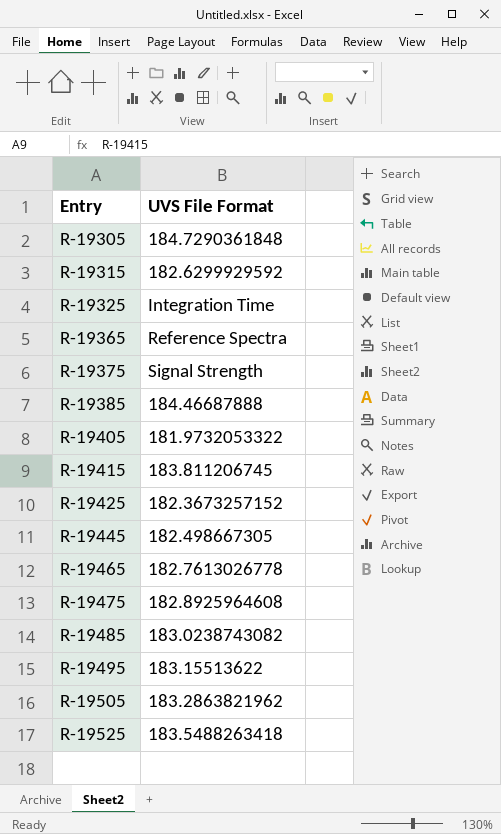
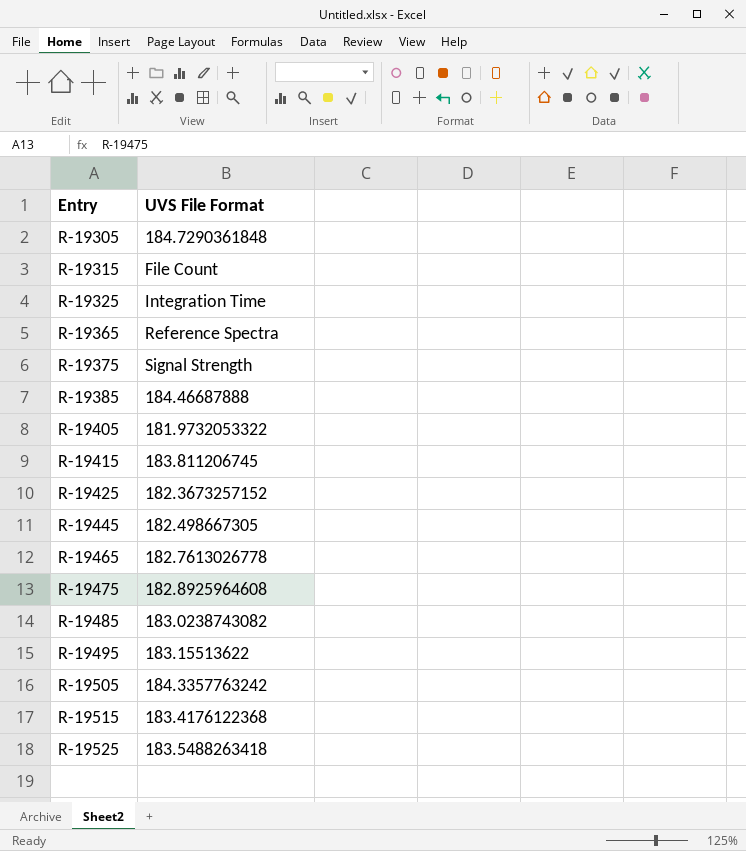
R-19315 | UVS File Format: 182.6299929592 -> File Count
R-19505 | UVS File Format: 183.2863821962 -> 184.3357763242
row R-19515: none -> 183.4176122368

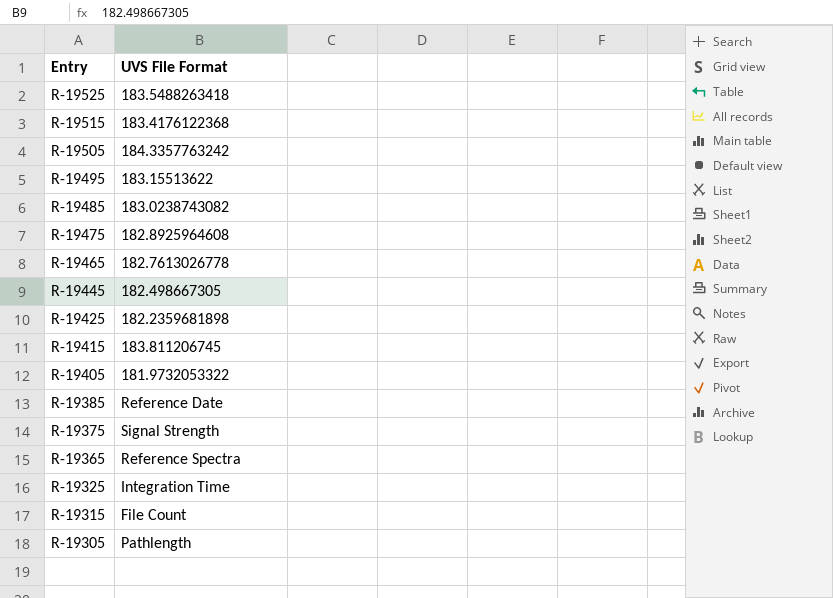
row order: Entry ascending -> Entry descending
R-19425 | UVS File Format: 182.3673257152 -> 182.2359681898
R-19385 | UVS File Format: 184.46687888 -> Reference Date
R-19305 | UVS File Format: 184.7290361848 -> Pathlength

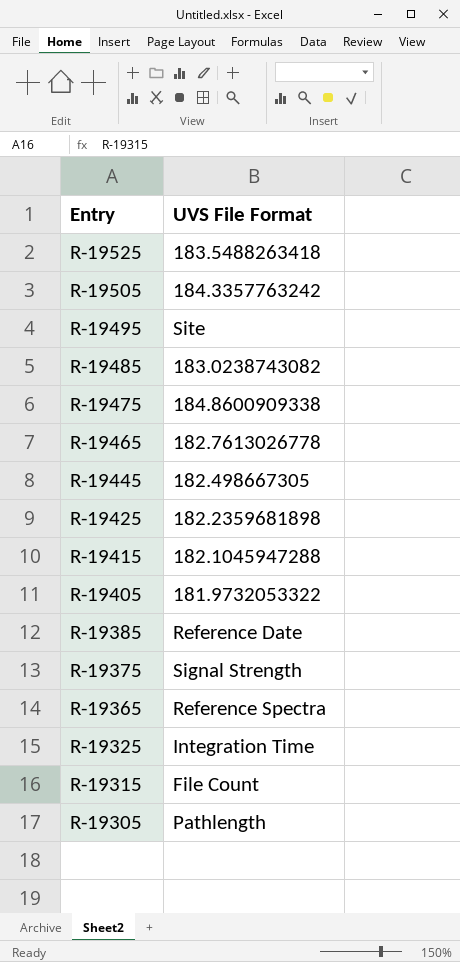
row R-19515: 183.4176122368 -> none
R-19495 | UVS File Format: 183.15513622 -> Site
R-19475 | UVS File Format: 182.8925964608 -> 184.8600909338
R-19415 | UVS File Format: 183.811206745 -> 182.1045947288

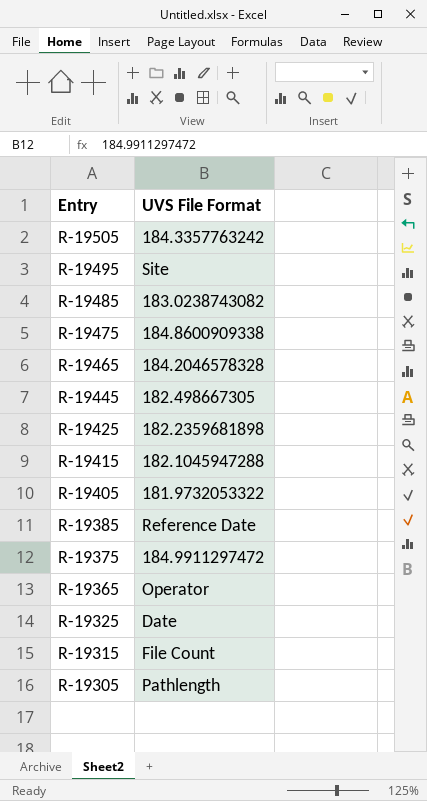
row R-19525: 183.5488263418 -> none
R-19465 | UVS File Format: 182.7613026778 -> 184.2046578328
R-19375 | UVS File Format: Signal Strength -> 184.9911297472
R-19365 | UVS File Format: Reference Spectra -> Operator
R-19325 | UVS File Format: Integration Time -> Date

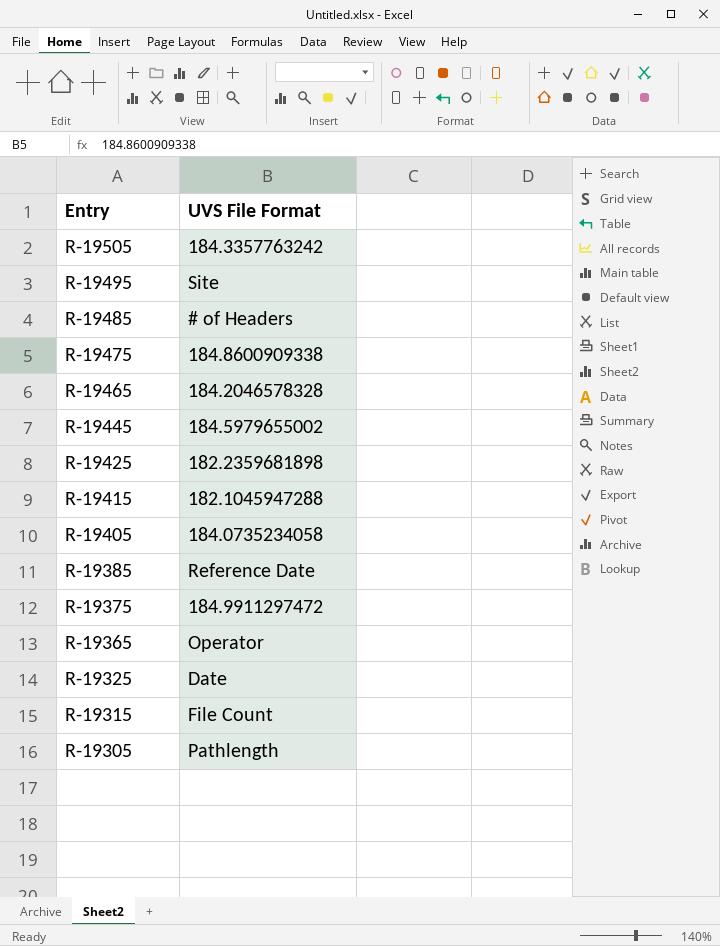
R-19485 | UVS File Format: 183.0238743082 -> # of Headers
R-19445 | UVS File Format: 182.498667305 -> 184.5979655002
R-19405 | UVS File Format: 181.9732053322 -> 184.0735234058

